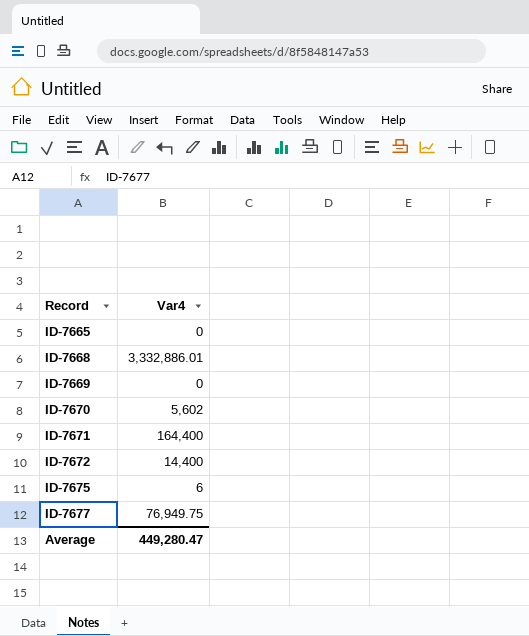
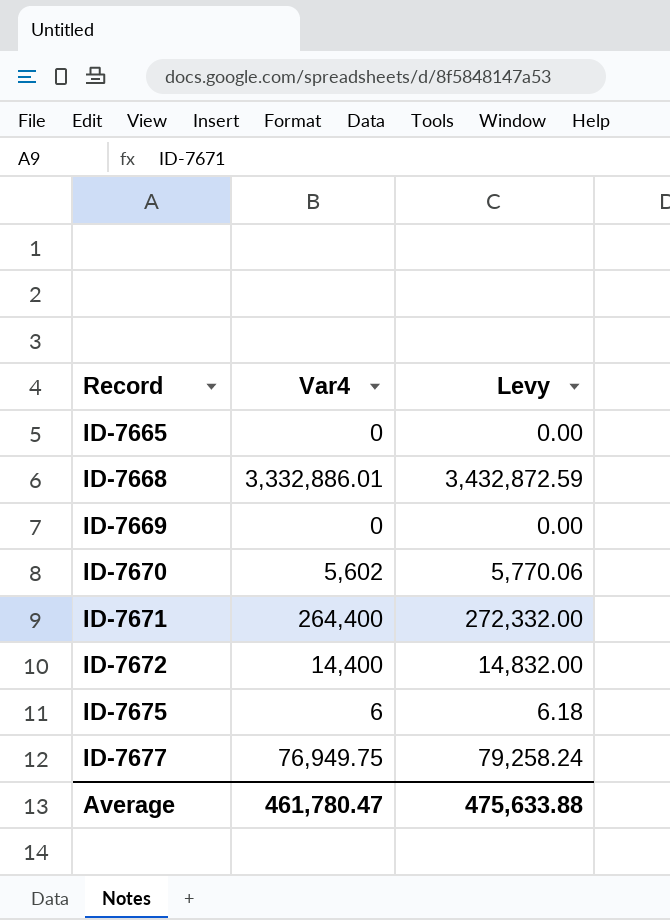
column Levy | formula: none -> [Var4] * 1.03
ID-7671 | Var4: 164,400 -> 264,400
Average | Var4: 449,280.47 -> 461,780.47

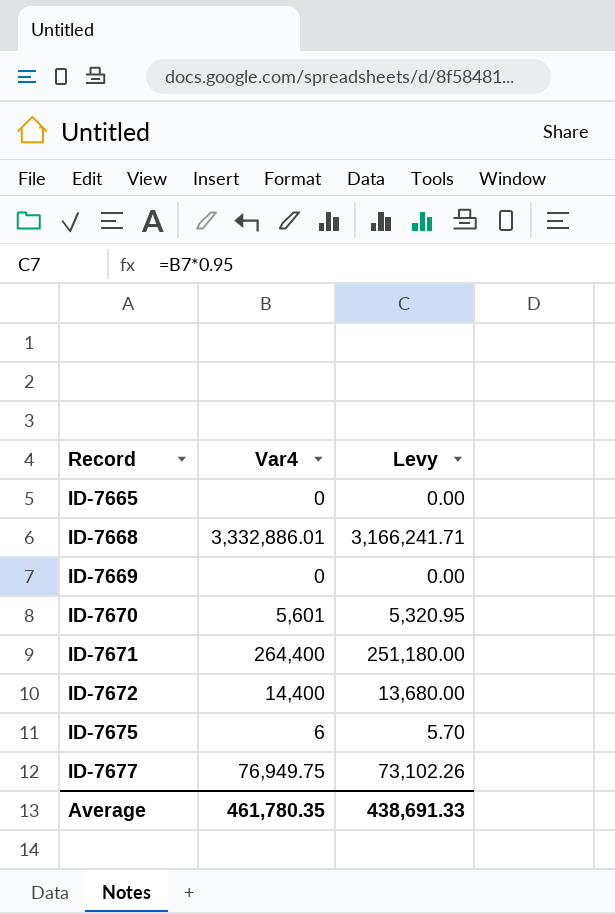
column Levy | formula: [Var4] * 1.03 -> [Var4] * 0.95
ID-7670 | Var4: 5,602 -> 5,601
Average | Var4: 461,780.47 -> 461,780.35
Average | Levy: 475,633.88 -> 438,691.33

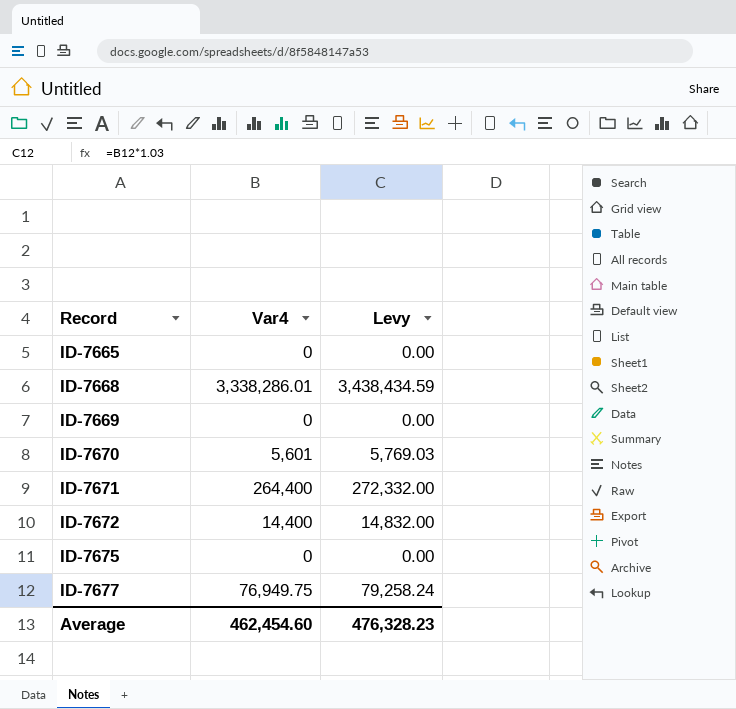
column Levy | formula: [Var4] * 0.95 -> [Var4] * 1.03
ID-7668 | Var4: 3,332,886.01 -> 3,338,286.01
ID-7675 | Var4: 6 -> 0
Average | Var4: 461,780.35 -> 462,454.60
Average | Levy: 438,691.33 -> 476,328.23

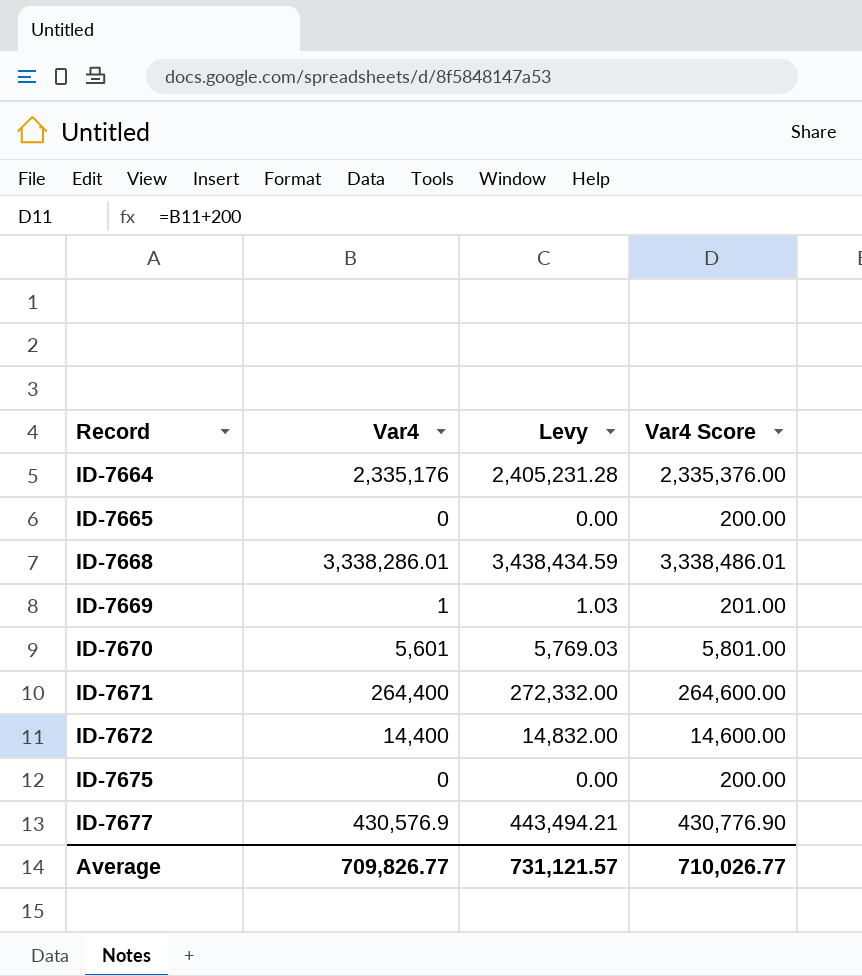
column Var4 Score | formula: none -> [Var4] + 200
row ID-7664: none -> 2,335,176 | 2,405,231.28 | 2,335,376.00
ID-7669 | Var4: 0 -> 1
ID-7669 | Levy: 0.00 -> 1.03
ID-7677 | Var4: 76,949.75 -> 430,576.9
ID-7677 | Levy: 79,258.24 -> 443,494.21
Average | Var4: 462,454.60 -> 709,826.77
Average | Levy: 476,328.23 -> 731,121.57

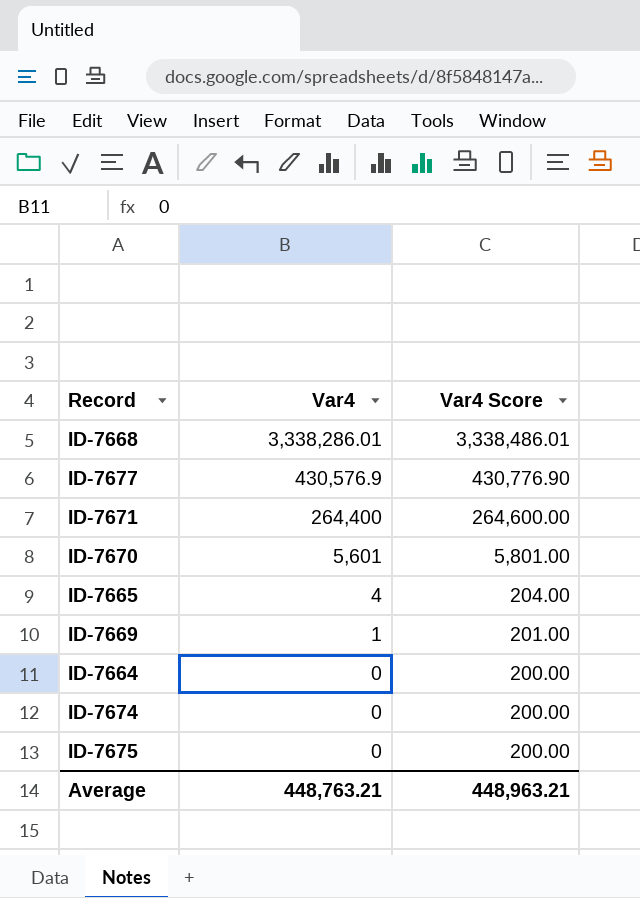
row order: Record ascending -> Var4 descending
column Levy | formula: [Var4] * 1.03 -> none
row ID-7672: 14,400 | 14,832.00 | 14,600.00 -> none
ID-7665 | Var4: 0 -> 4
ID-7665 | Var4 Score: 200.00 -> 204.00
ID-7664 | Var4: 2,335,176 -> 0
ID-7664 | Var4 Score: 2,335,376.00 -> 200.00
row ID-7674: none -> 0 | 200.00
Average | Var4: 709,826.77 -> 448,763.21
Average | Var4 Score: 710,026.77 -> 448,963.21

